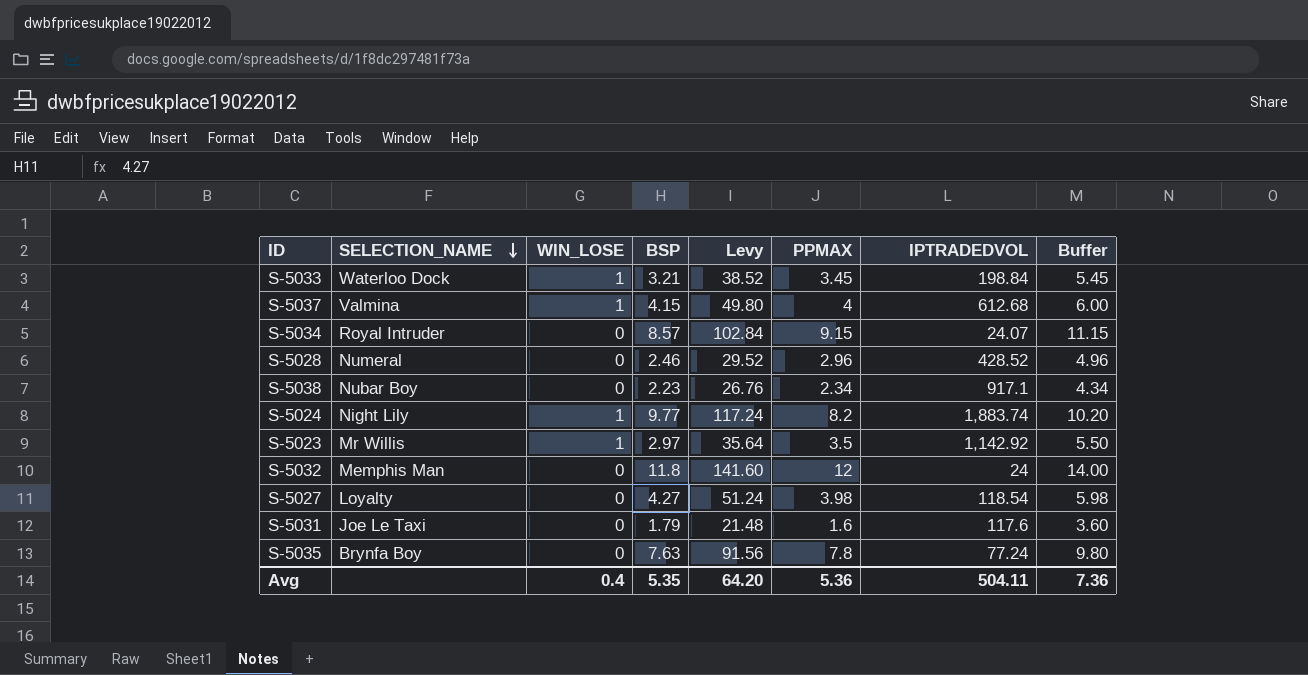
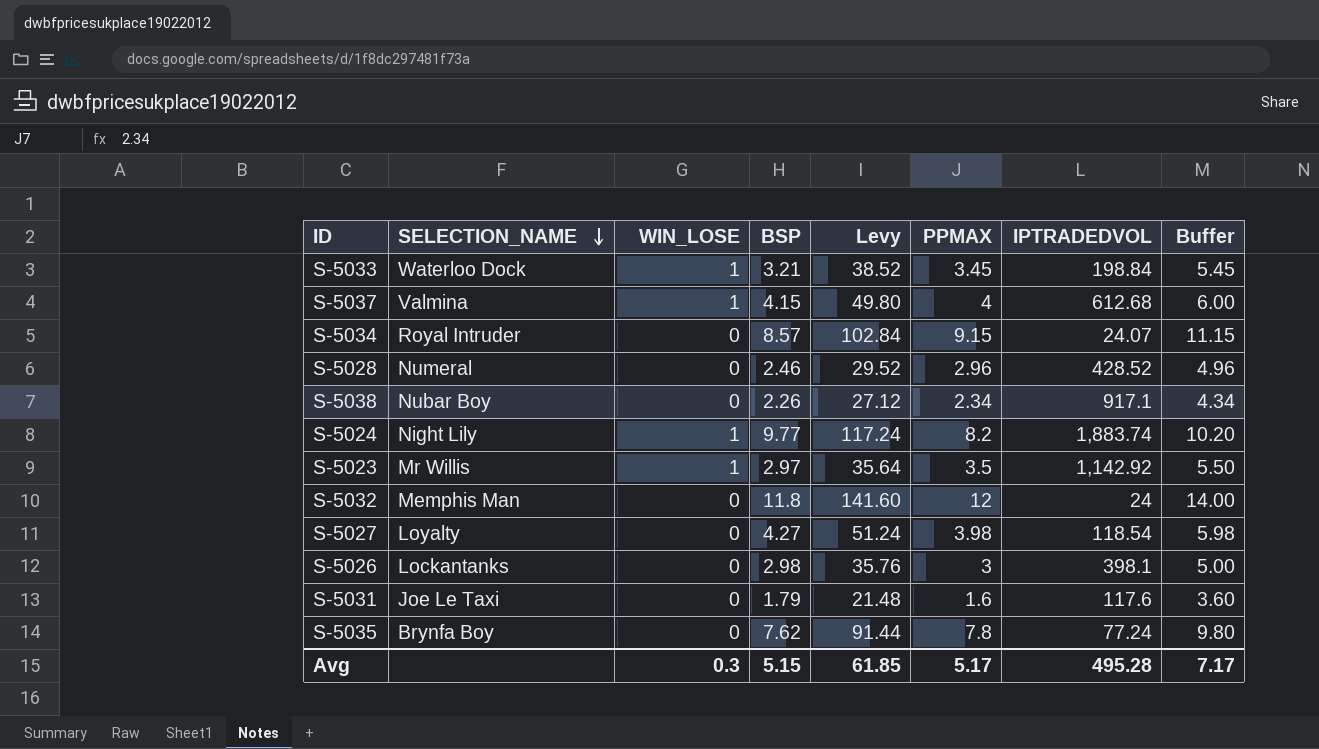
S-5038 | BSP: 2.23 -> 2.26
S-5038 | Levy: 26.76 -> 27.12
row S-5026: none -> Lockantanks | 0 | 2.98 | 35.76 | 3 | 398.1 | 5.00
S-5035 | BSP: 7.63 -> 7.62
S-5035 | Levy: 91.56 -> 91.44
Avg | WIN_LOSE: 0.4 -> 0.3
Avg | BSP: 5.35 -> 5.15
Avg | Levy: 64.20 -> 61.85
Avg | PPMAX: 5.36 -> 5.17
Avg | IPTRADEDVOL: 504.11 -> 495.28
Avg | Buffer: 7.36 -> 7.17

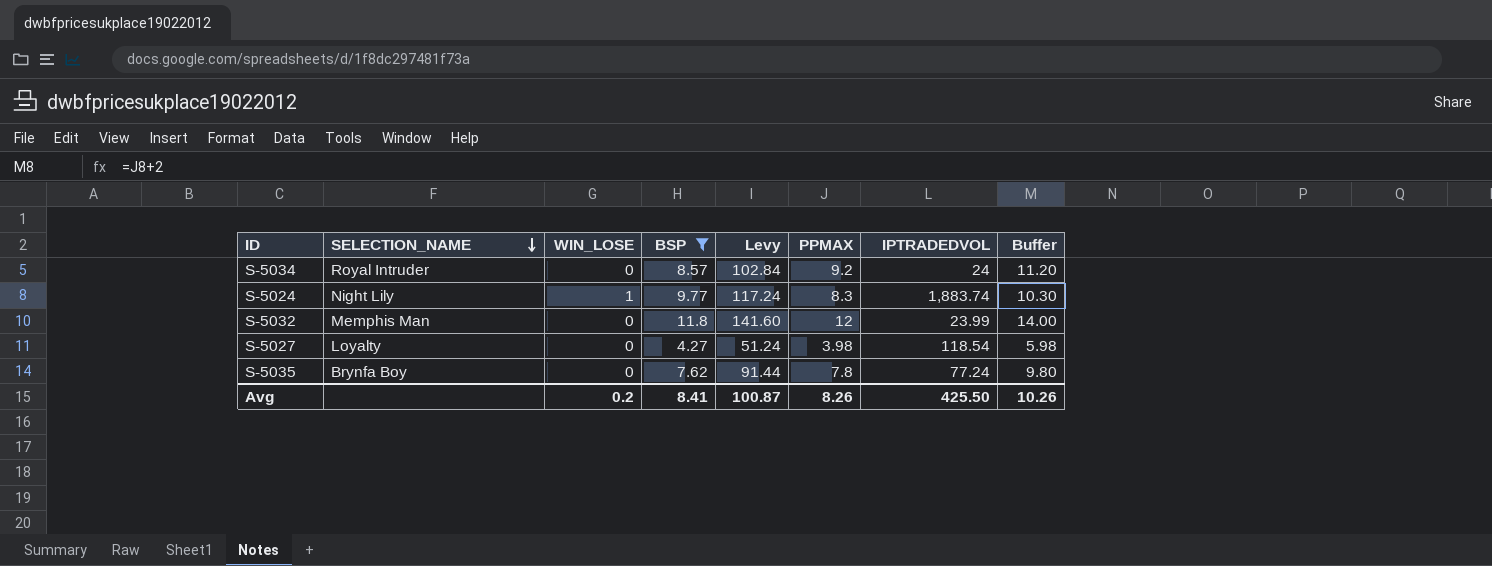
filter: none -> BSP >= 4.27
S-5034 | PPMAX: 9.15 -> 9.2
S-5034 | IPTRADEDVOL: 24.07 -> 24
S-5034 | Buffer: 11.15 -> 11.20
S-5024 | PPMAX: 8.2 -> 8.3
S-5024 | Buffer: 10.20 -> 10.30
S-5032 | IPTRADEDVOL: 24 -> 23.99
Avg | WIN_LOSE: 0.3 -> 0.2
Avg | BSP: 5.15 -> 8.41
Avg | Levy: 61.85 -> 100.87
Avg | PPMAX: 5.17 -> 8.26
Avg | IPTRADEDVOL: 495.28 -> 425.50
Avg | Buffer: 7.17 -> 10.26

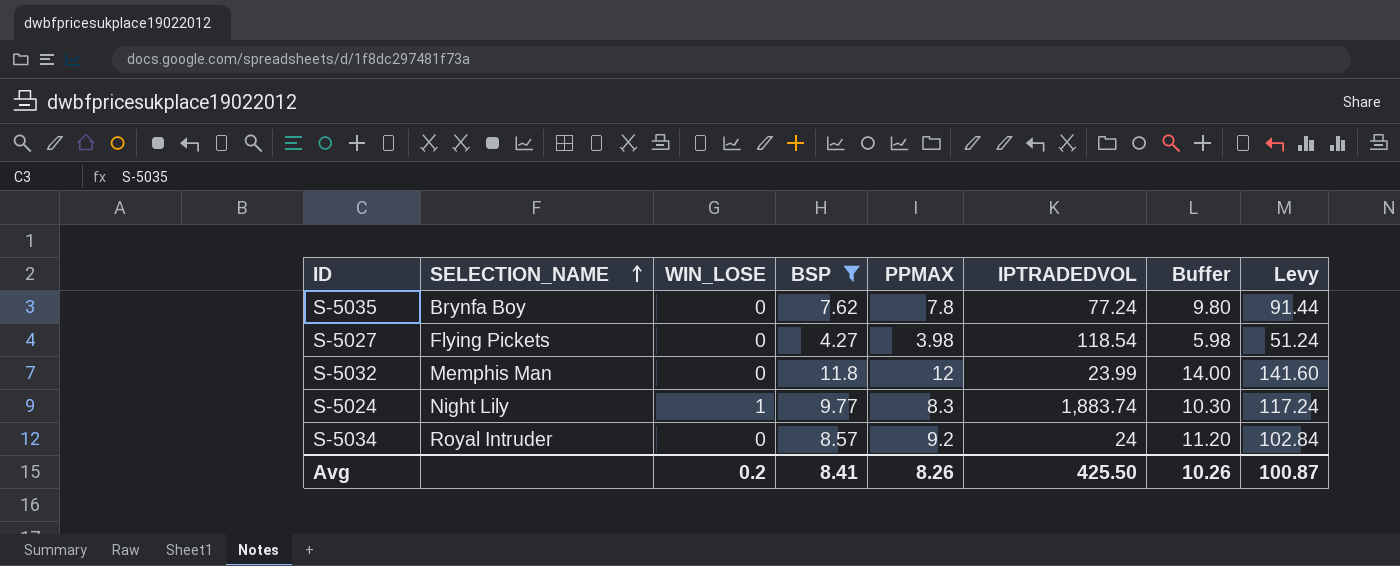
row order: SELECTION_NAME descending -> SELECTION_NAME ascending
column Levy | position: 5 -> 8
S-5027 | SELECTION_NAME: Loyalty -> Flying Pickets

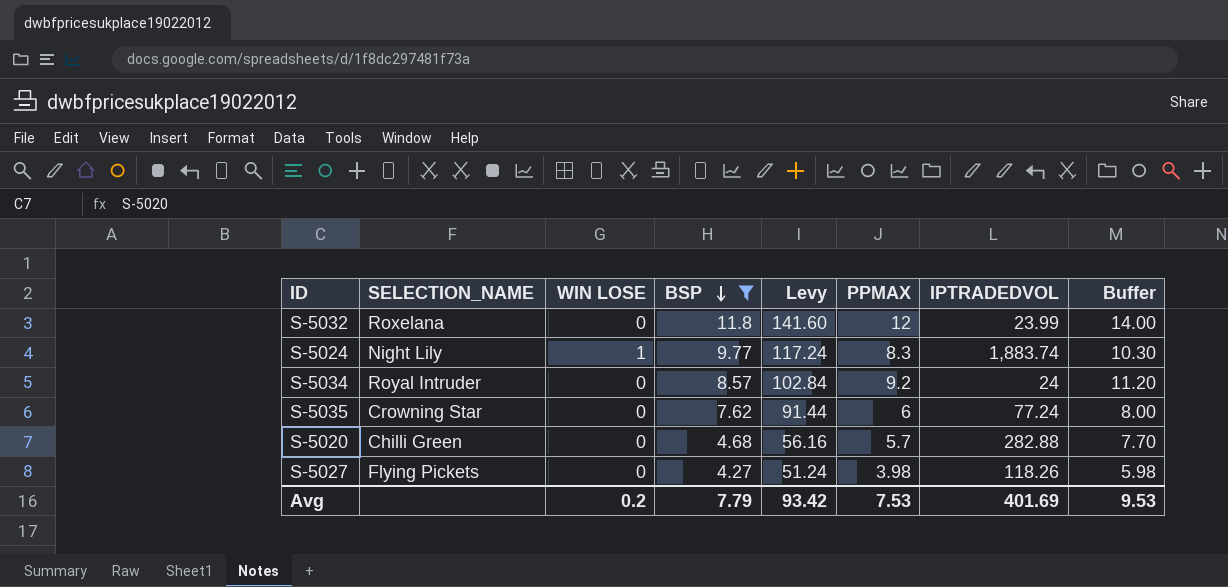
row order: SELECTION_NAME ascending -> BSP descending
column name: WIN_LOSE -> WIN LOSE
column Levy | position: 8 -> 5
S-5032 | SELECTION_NAME: Memphis Man -> Roxelana
S-5035 | SELECTION_NAME: Brynfa Boy -> Crowning Star
S-5035 | PPMAX: 7.8 -> 6
S-5035 | Buffer: 9.80 -> 8.00
row S-5020: none -> Chilli Green | 0 | 4.68 | 56.16 | 5.7 | 282.88 | 7.70
S-5027 | IPTRADEDVOL: 118.54 -> 118.26
Avg | BSP: 8.41 -> 7.79
Avg | Levy: 100.87 -> 93.42
Avg | PPMAX: 8.26 -> 7.53
Avg | IPTRADEDVOL: 425.50 -> 401.69
Avg | Buffer: 10.26 -> 9.53

